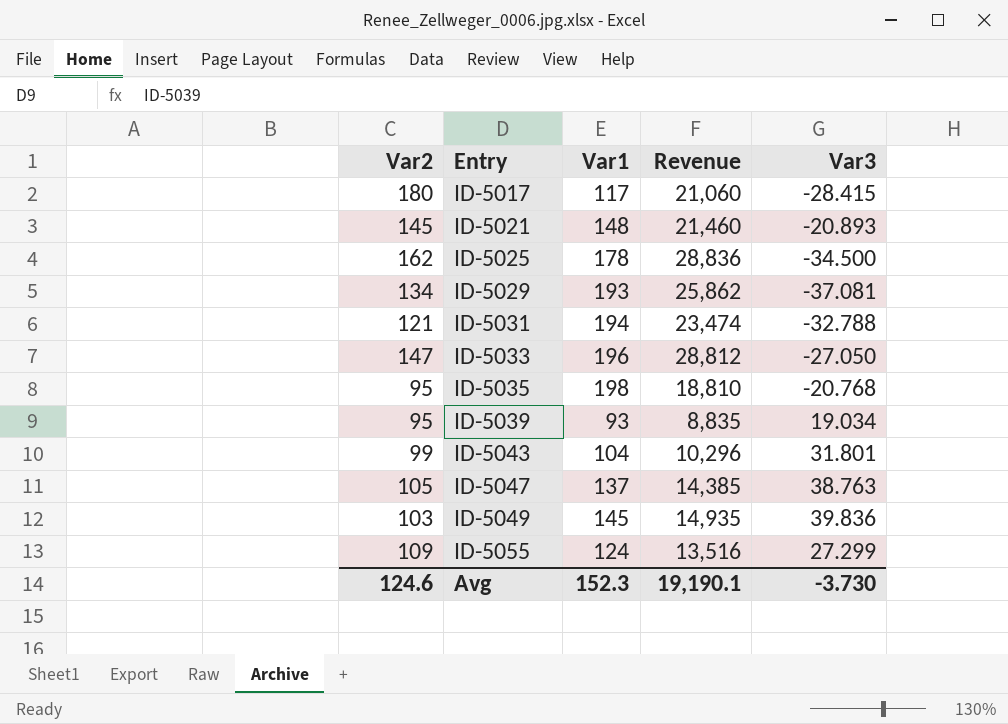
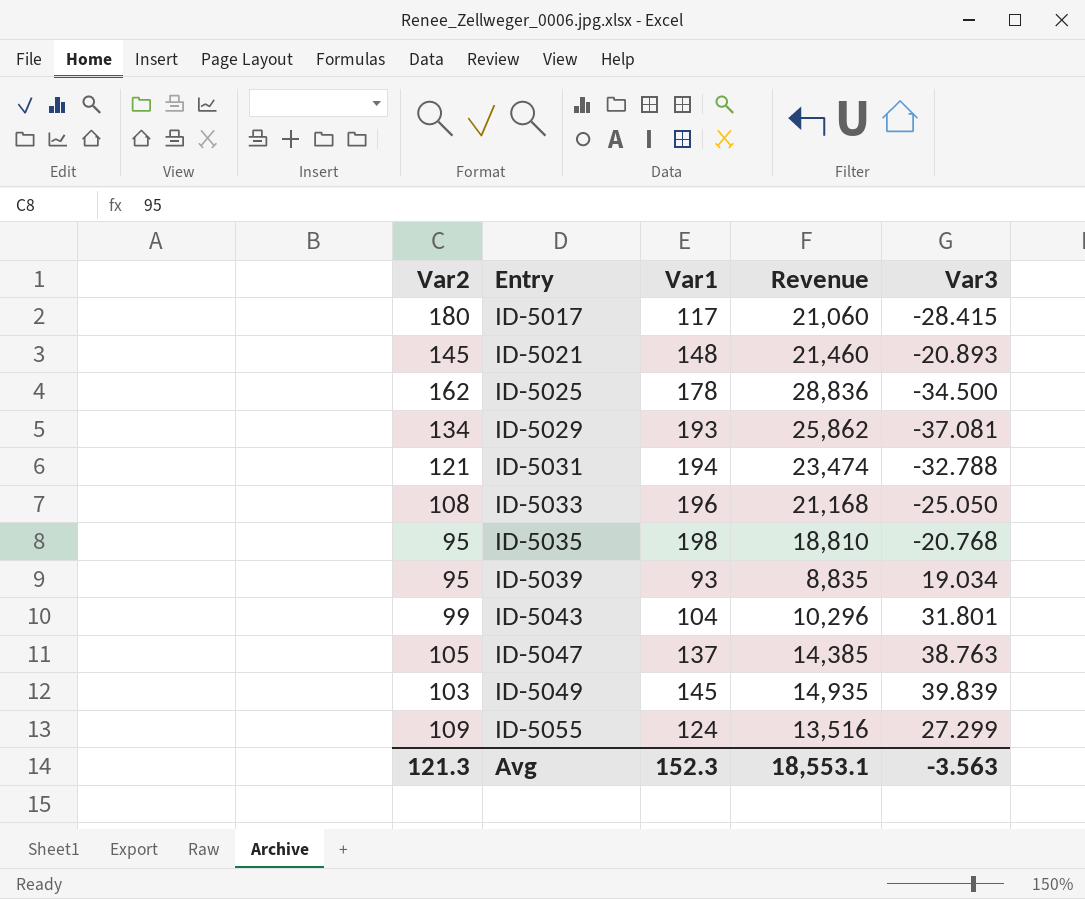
ID-5033 | Var2: 147 -> 108
ID-5033 | Revenue: 28,812 -> 21,168
ID-5033 | Var3: -27.050 -> -25.050
ID-5049 | Var3: 39.836 -> 39.839
Avg | Var2: 124.6 -> 121.3
Avg | Revenue: 19,190.1 -> 18,553.1
Avg | Var3: -3.730 -> -3.563

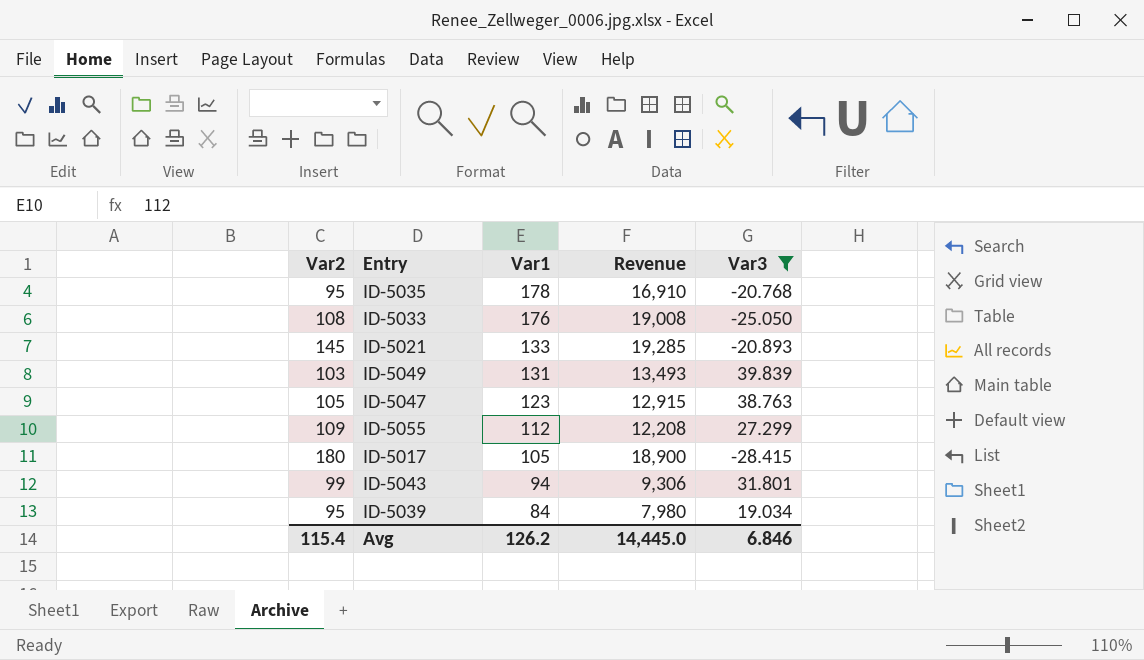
filter: none -> Var3 >= -28.415
row order: Entry ascending -> Var1 descending
ID-5035 | Var1: 198 -> 178
ID-5035 | Revenue: 18,810 -> 16,910
ID-5033 | Var1: 196 -> 176
ID-5033 | Revenue: 21,168 -> 19,008
ID-5021 | Var1: 148 -> 133
ID-5021 | Revenue: 21,460 -> 19,285
ID-5049 | Var1: 145 -> 131
ID-5049 | Revenue: 14,935 -> 13,493
ID-5047 | Var1: 137 -> 123
ID-5047 | Revenue: 14,385 -> 12,915
ID-5055 | Var1: 124 -> 112
ID-5055 | Revenue: 13,516 -> 12,208
ID-5017 | Var1: 117 -> 105
ID-5017 | Revenue: 21,060 -> 18,900
ID-5043 | Var1: 104 -> 94
ID-5043 | Revenue: 10,296 -> 9,306
ID-5039 | Var1: 93 -> 84
ID-5039 | Revenue: 8,835 -> 7,980
Avg | Var2: 121.3 -> 115.4
Avg | Var1: 152.3 -> 126.2
Avg | Revenue: 18,553.1 -> 14,445.0
Avg | Var3: -3.563 -> 6.846

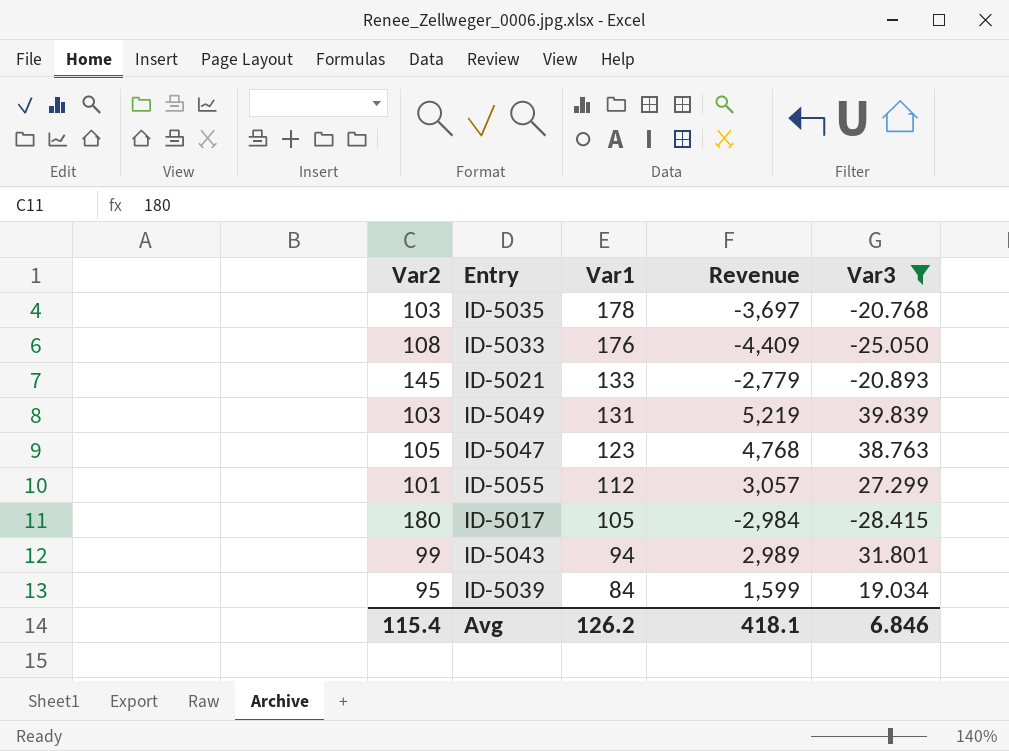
column Revenue | formula: [Var2] * [Var1] -> [Var1] * [Var3]
ID-5035 | Var2: 95 -> 103
ID-5055 | Var2: 109 -> 101
Avg | Revenue: 14,445.0 -> 418.1

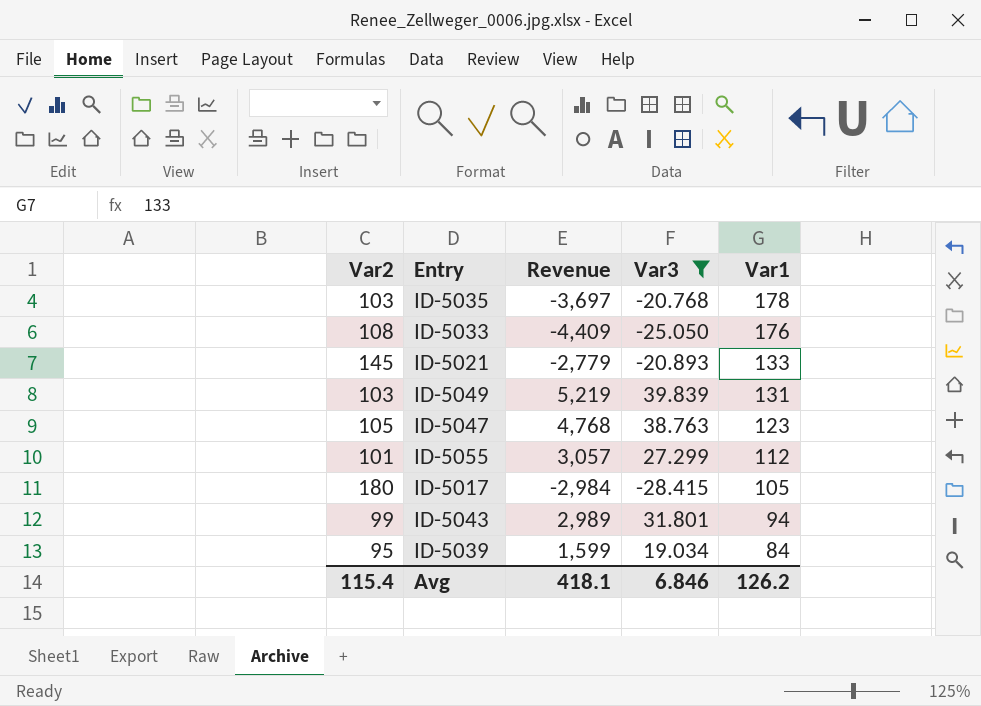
column Var1 | position: 3 -> 5

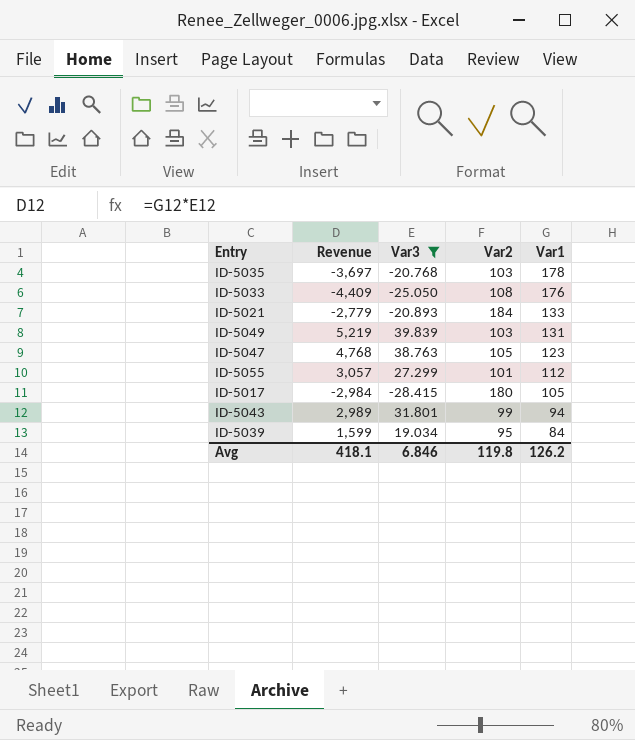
column Var2 | position: 1 -> 4
ID-5021 | Var2: 145 -> 184
Avg | Var2: 115.4 -> 119.8

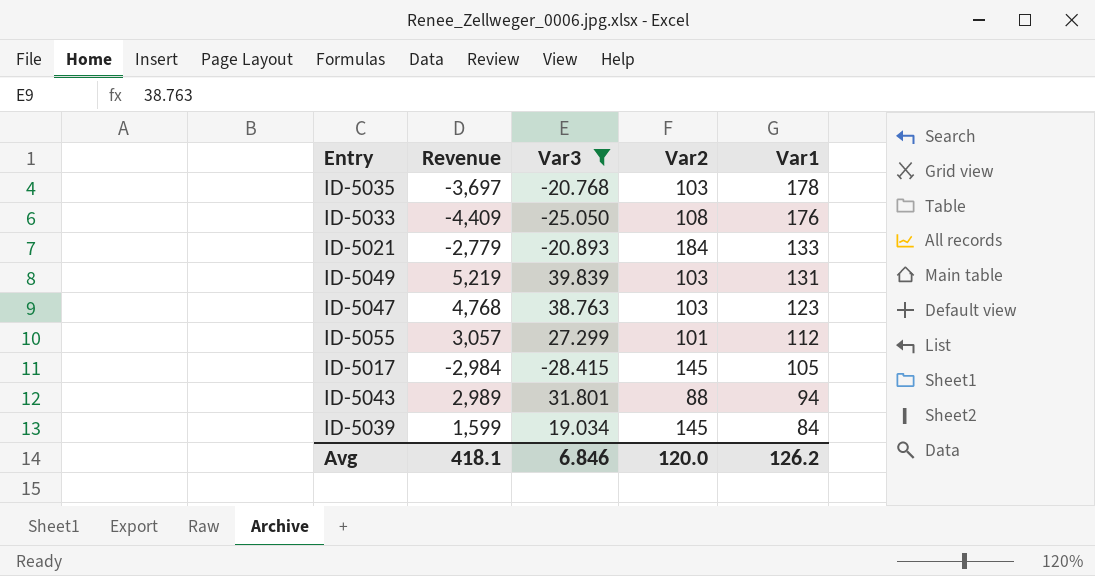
ID-5047 | Var2: 105 -> 103
ID-5017 | Var2: 180 -> 145
ID-5043 | Var2: 99 -> 88
ID-5039 | Var2: 95 -> 145
Avg | Var2: 119.8 -> 120.0

